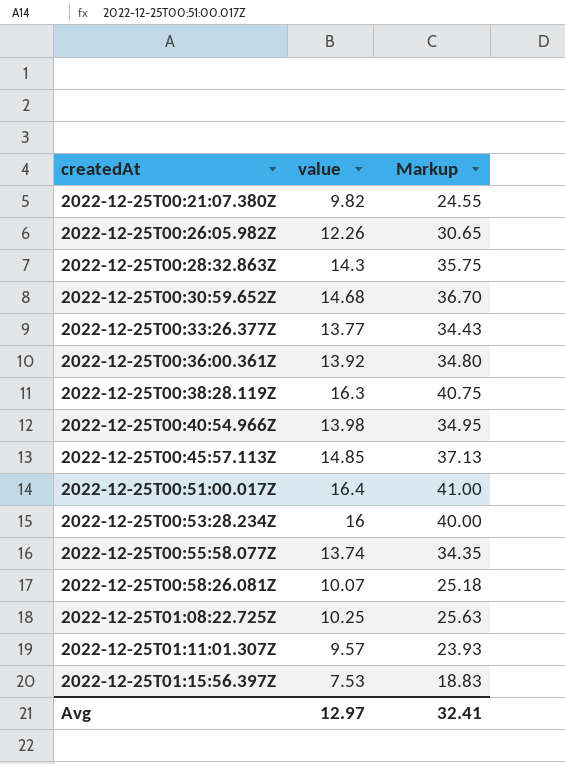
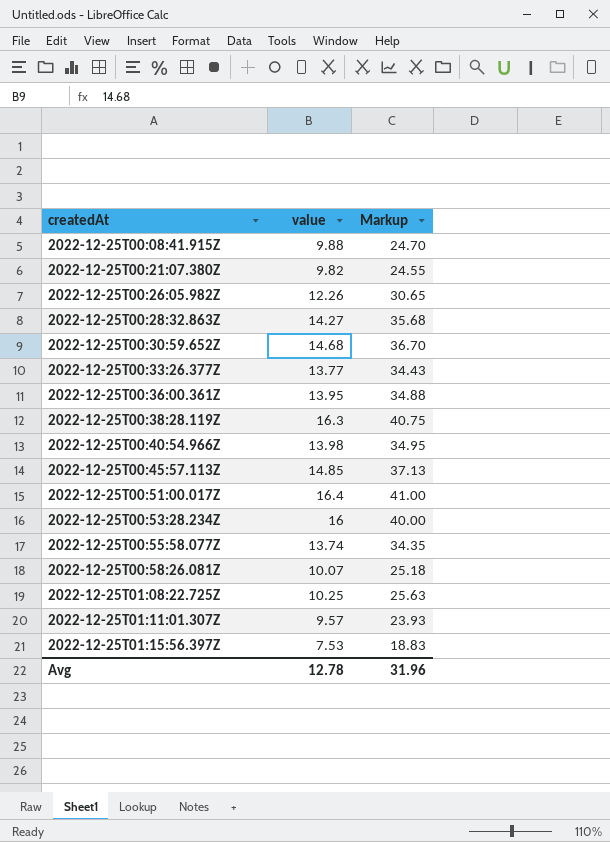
row 2022-12-25T00:08:41.915Z: none -> 9.88 | 24.70
2022-12-25T00:28:32.863Z | value: 14.3 -> 14.27
2022-12-25T00:28:32.863Z | Markup: 35.75 -> 35.68
2022-12-25T00:36:00.361Z | value: 13.92 -> 13.95
2022-12-25T00:36:00.361Z | Markup: 34.80 -> 34.88
Avg | value: 12.97 -> 12.78
Avg | Markup: 32.41 -> 31.96

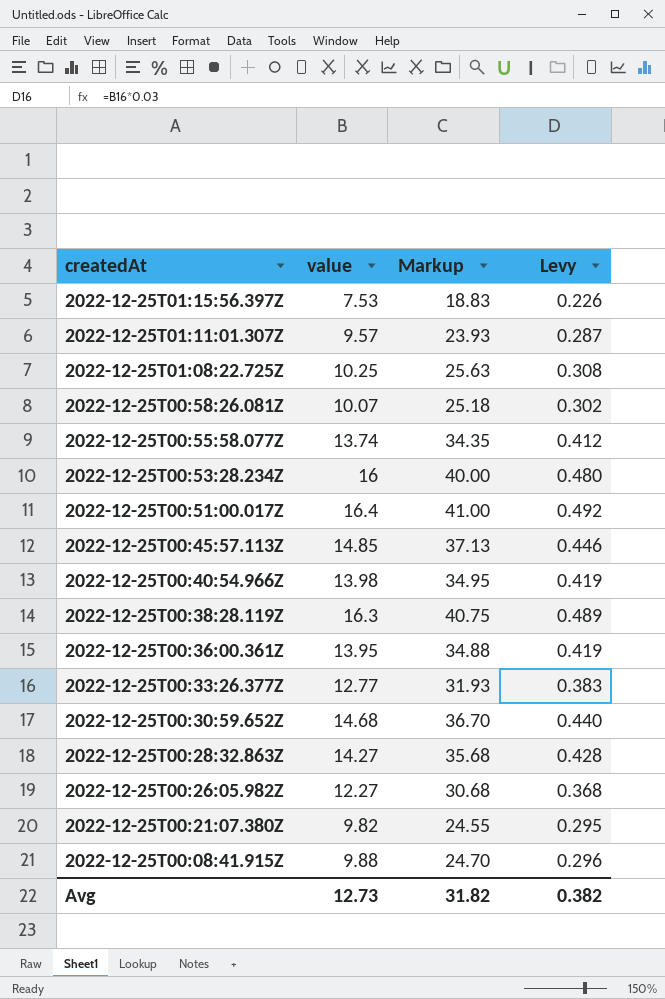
row order: createdAt ascending -> createdAt descending
column Levy | formula: none -> [value] * 0.03
2022-12-25T00:33:26.377Z | value: 13.77 -> 12.77
2022-12-25T00:33:26.377Z | Markup: 34.43 -> 31.93
2022-12-25T00:26:05.982Z | value: 12.26 -> 12.27
2022-12-25T00:26:05.982Z | Markup: 30.65 -> 30.68
Avg | value: 12.78 -> 12.73
Avg | Markup: 31.96 -> 31.82

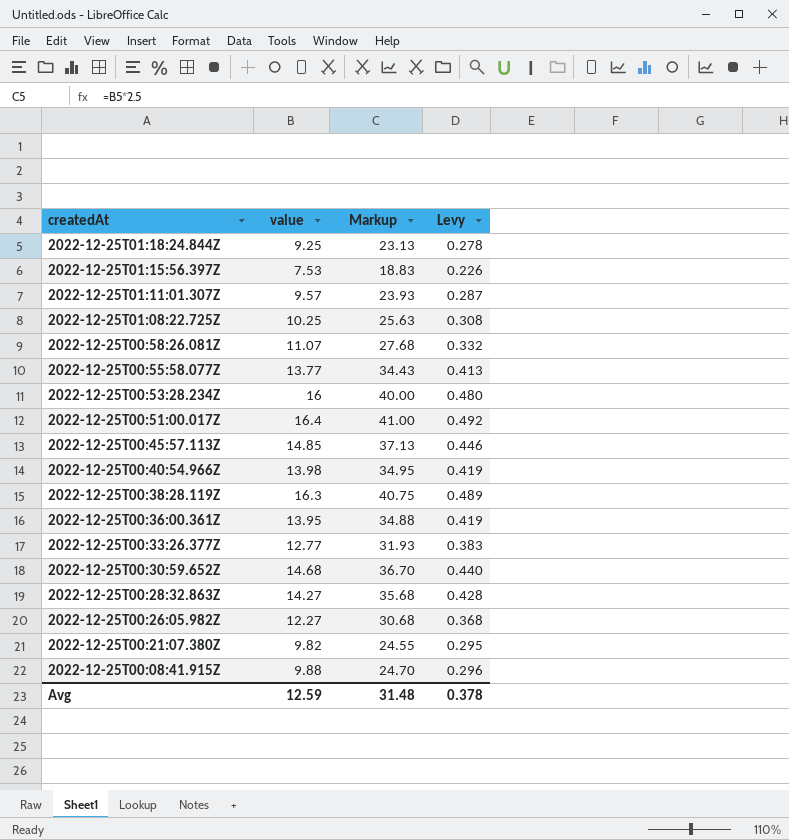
row 2022-12-25T01:18:24.844Z: none -> 9.25 | 23.13 | 0.278
2022-12-25T00:58:26.081Z | value: 10.07 -> 11.07
2022-12-25T00:58:26.081Z | Markup: 25.18 -> 27.68
2022-12-25T00:58:26.081Z | Levy: 0.302 -> 0.332
2022-12-25T00:55:58.077Z | value: 13.74 -> 13.77
2022-12-25T00:55:58.077Z | Markup: 34.35 -> 34.43
2022-12-25T00:55:58.077Z | Levy: 0.412 -> 0.413
Avg | value: 12.73 -> 12.59
Avg | Markup: 31.82 -> 31.48
Avg | Levy: 0.382 -> 0.378

